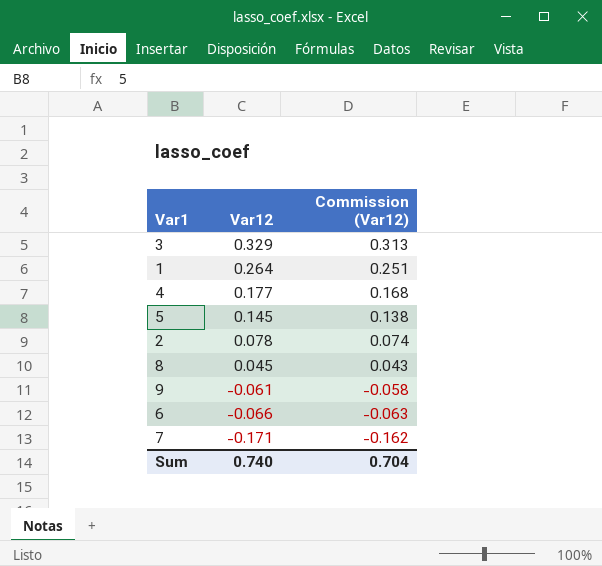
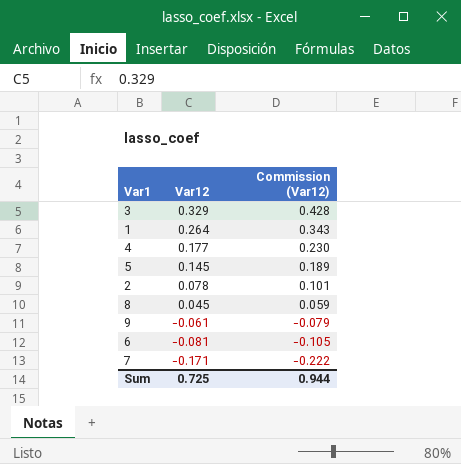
column Commission (Var12) | formula: [Var12] * 0.95 -> [Var12] * 1.3
6 | Var12: -0.066 -> -0.081
Sum | Var12: 0.740 -> 0.725
Sum | Commission (Var12): 0.704 -> 0.944

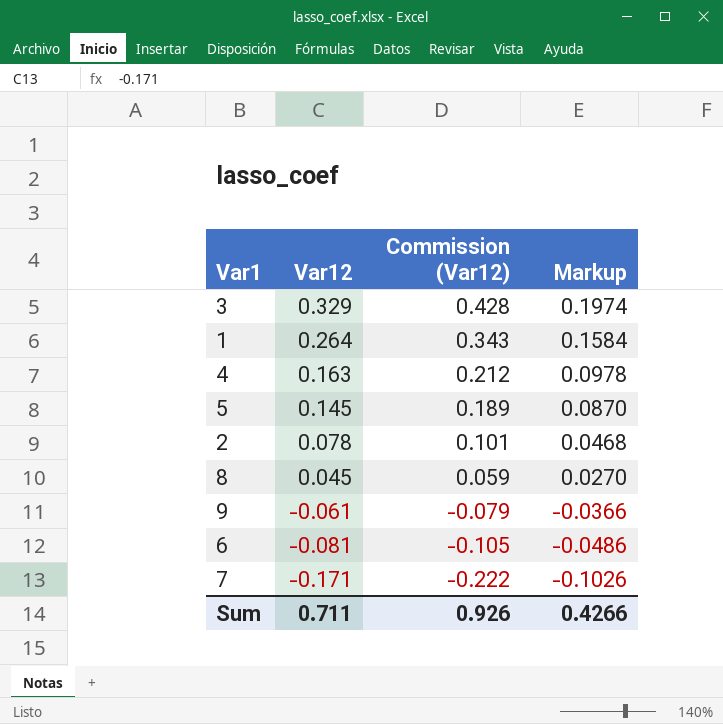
column Markup | formula: none -> [Var12] * 0.6
4 | Var12: 0.177 -> 0.163
4 | Commission (Var12): 0.230 -> 0.212
Sum | Var12: 0.725 -> 0.711
Sum | Commission (Var12): 0.944 -> 0.926

